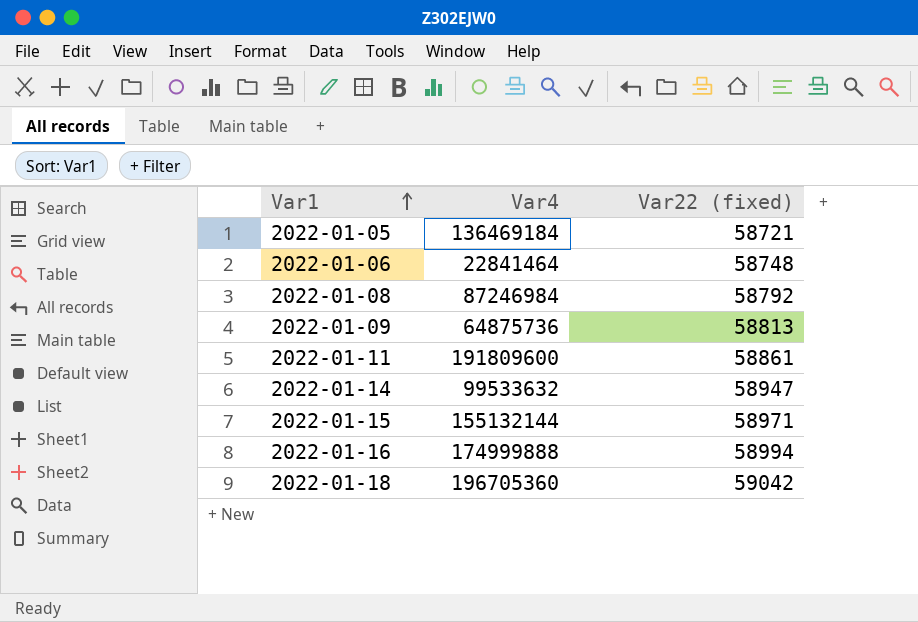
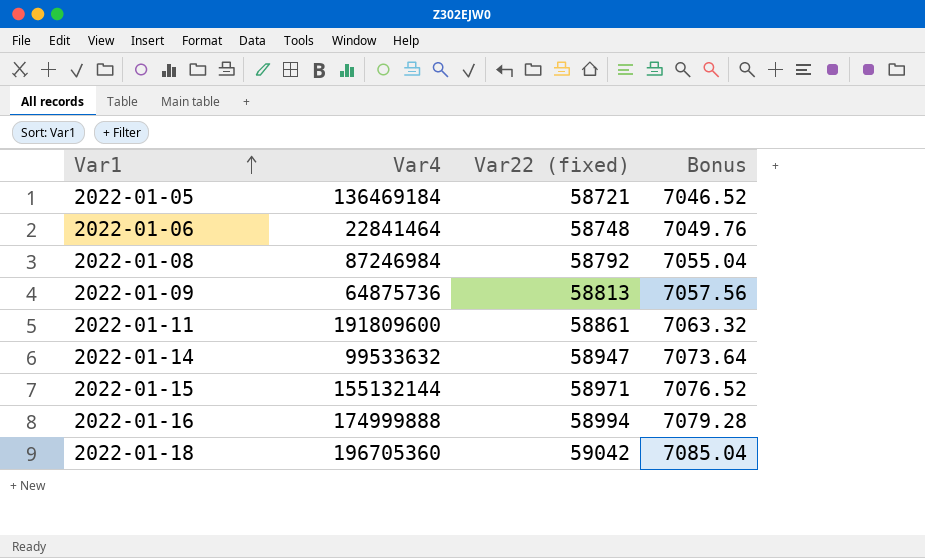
column Bonus | formula: none -> [Var22 (fixed)] * 0.12

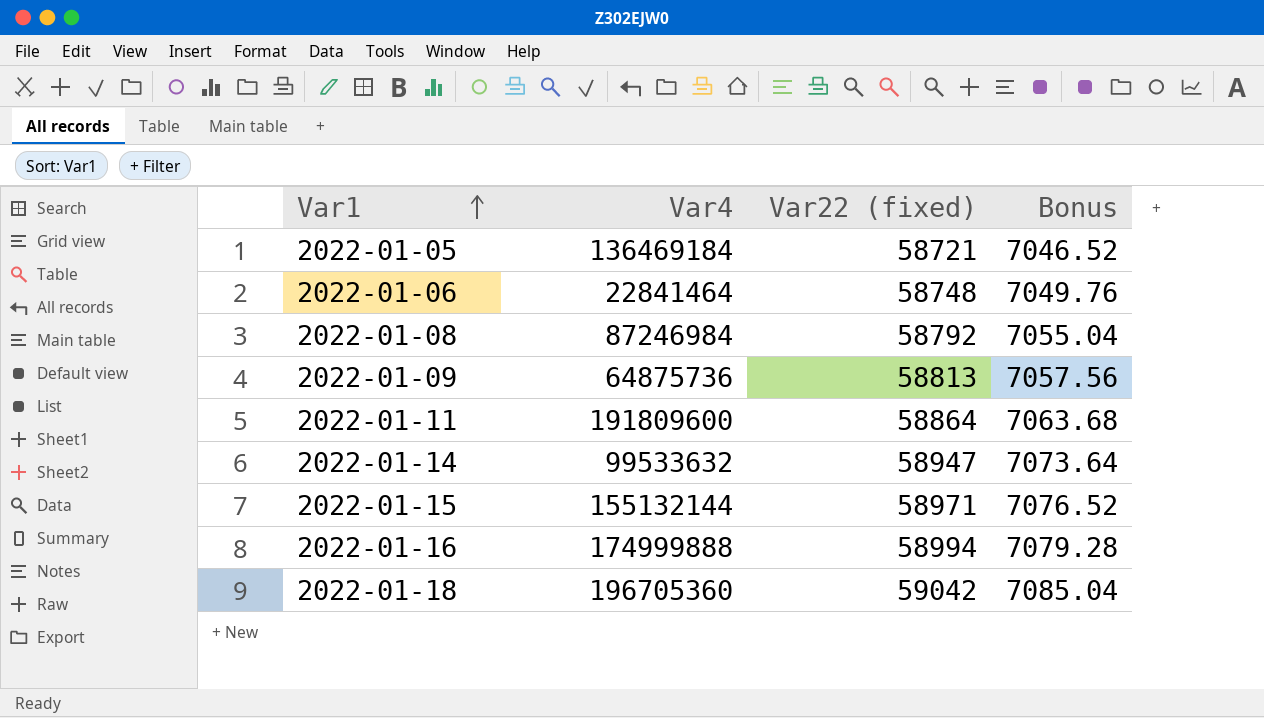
2022-01-11 | Var22 (fixed): 58861 -> 58864
2022-01-11 | Bonus: 7063.32 -> 7063.68

